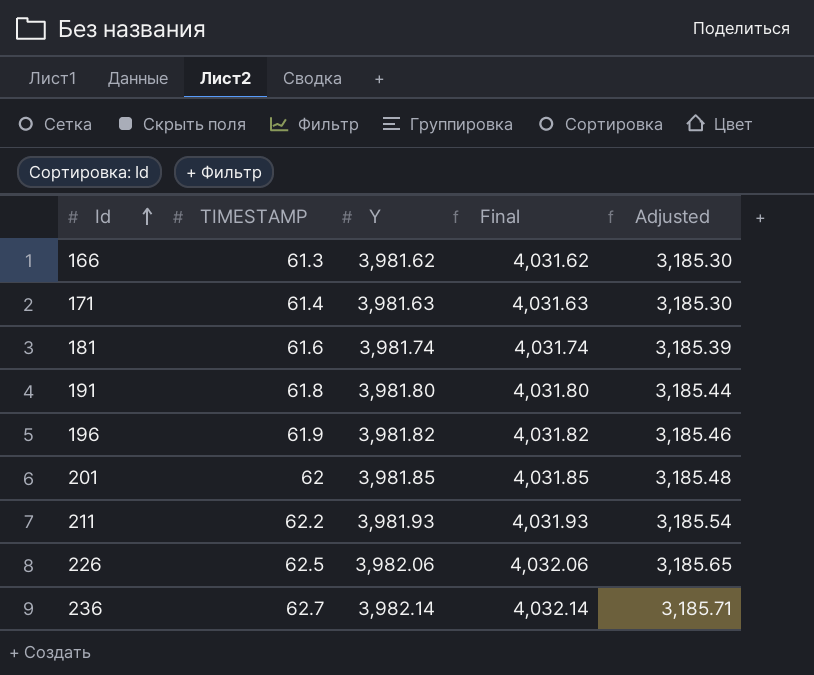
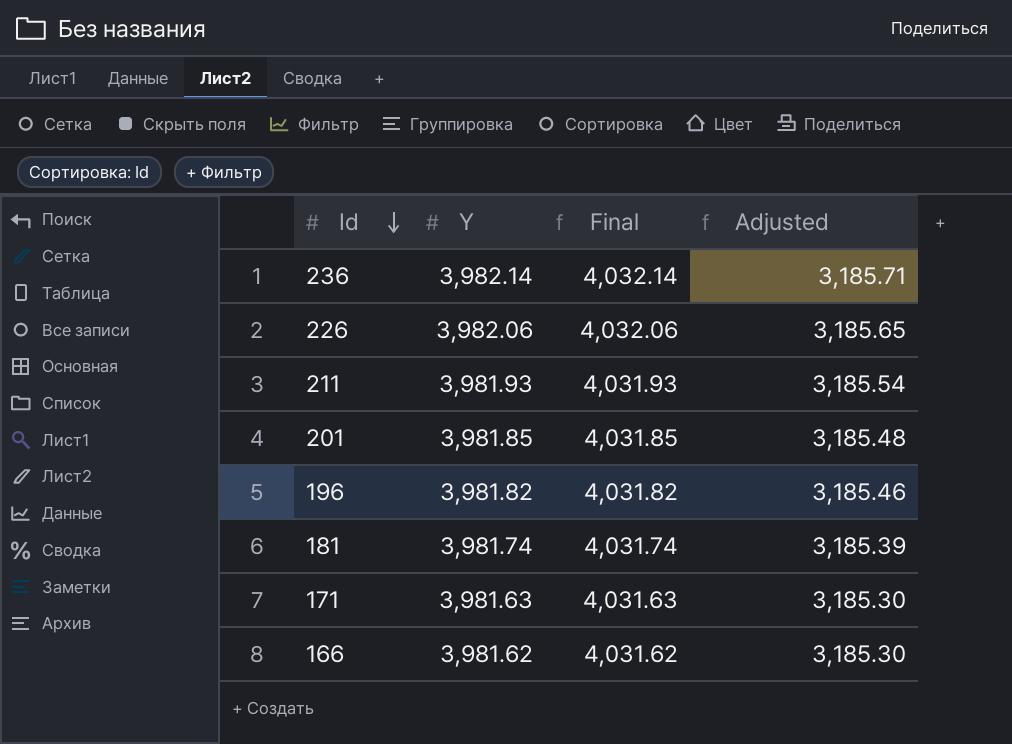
row order: Id ascending -> Id descending
column TIMESTAMP | position: 2 -> none
row 191: 61.8 | 3,981.80 | 4,031.80 | 3,185.44 -> none

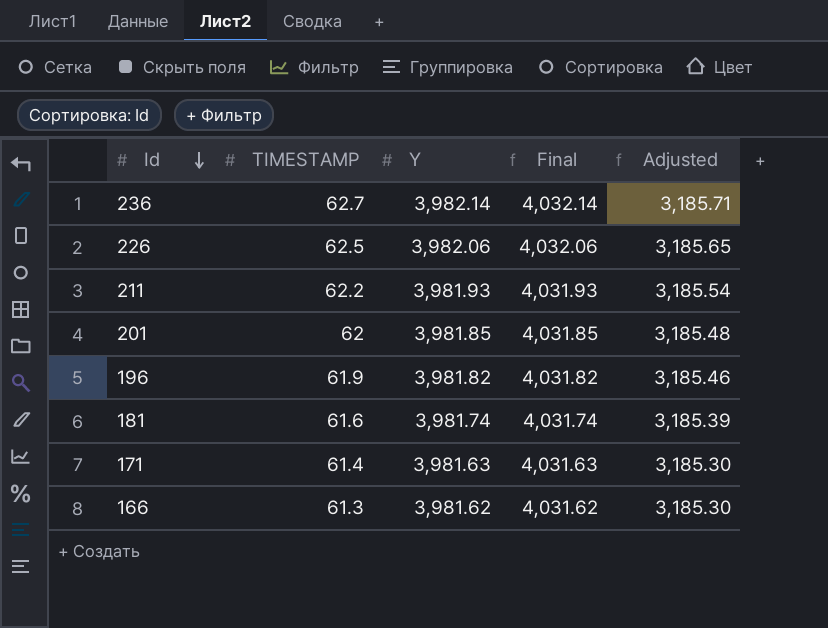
column TIMESTAMP | position: none -> 2

